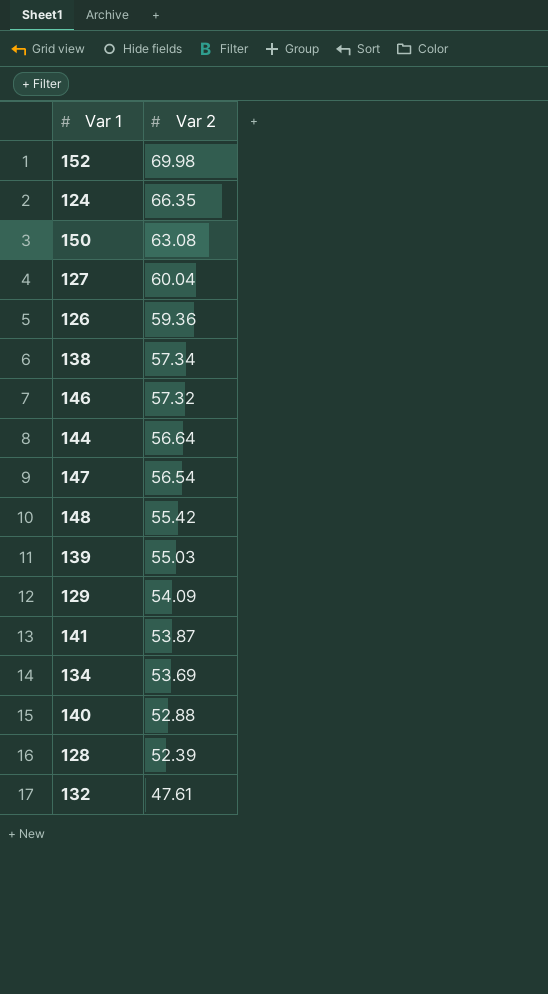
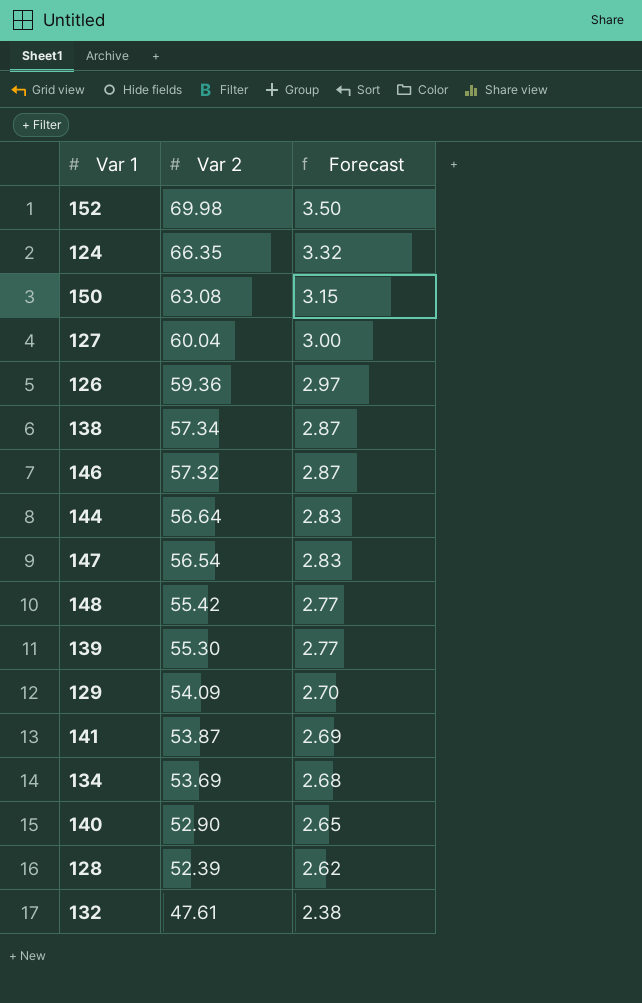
column Forecast | formula: none -> [Var 2] * 0.05
139 | Var 2: 55.03 -> 55.30
140 | Var 2: 52.88 -> 52.90

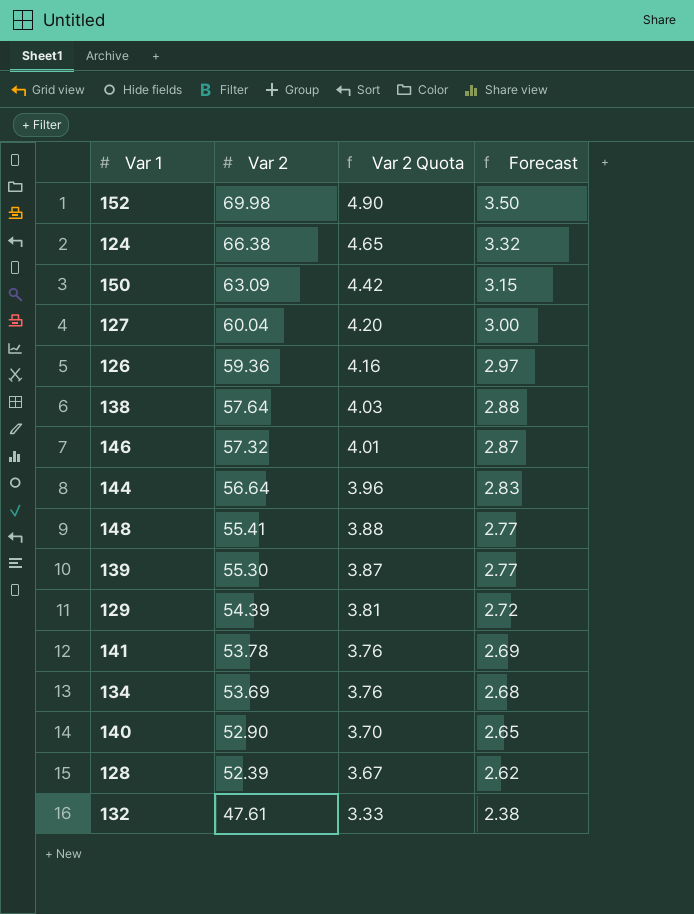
column Var 2 Quota | formula: none -> [Var 2] * 0.07
row 147: 56.54 | 2.83 -> none
124 | Var 2: 66.35 -> 66.38
150 | Var 2: 63.08 -> 63.09
138 | Var 2: 57.34 -> 57.64
138 | Forecast: 2.87 -> 2.88
148 | Var 2: 55.42 -> 55.41
129 | Var 2: 54.09 -> 54.39
129 | Forecast: 2.70 -> 2.72
141 | Var 2: 53.87 -> 53.78

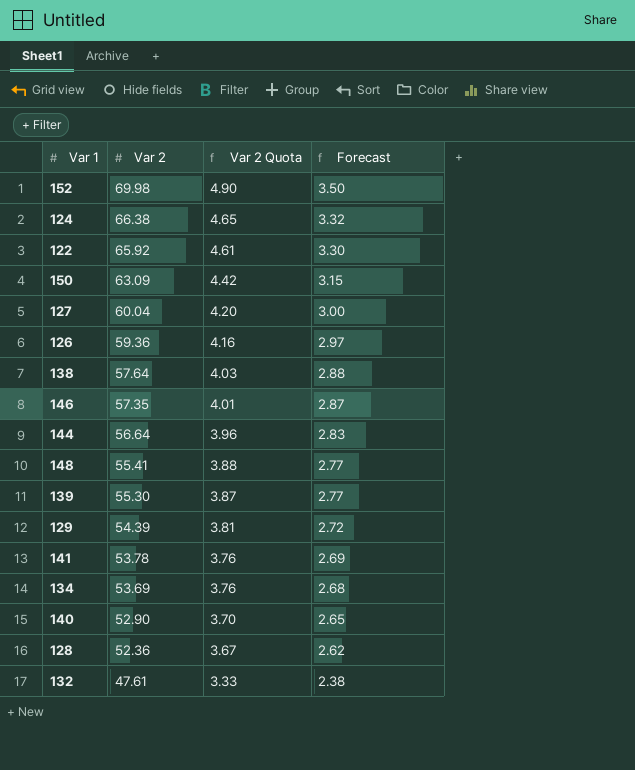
row 122: none -> 65.92 | 4.61 | 3.30
146 | Var 2: 57.32 -> 57.35
128 | Var 2: 52.39 -> 52.36

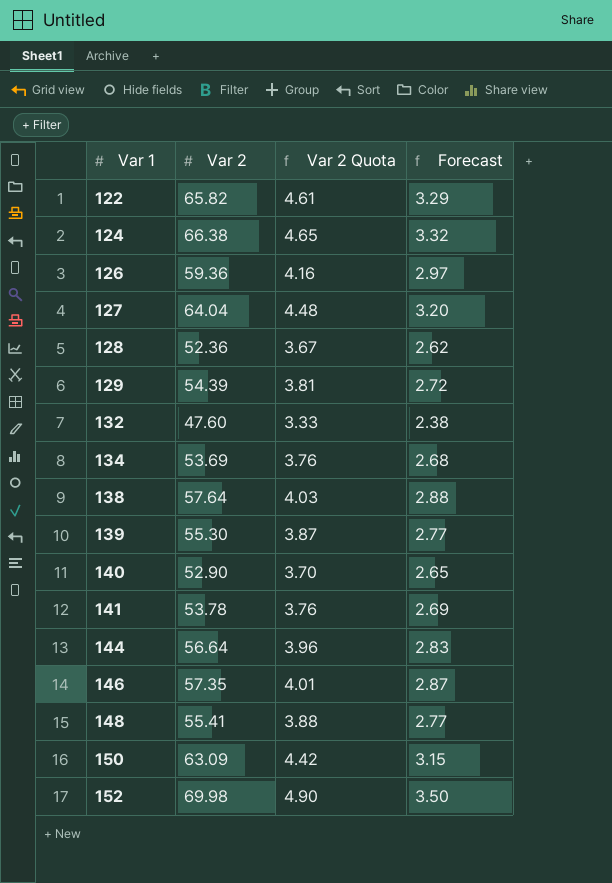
row order: Var 2 descending -> Var 1 ascending
122 | Var 2: 65.92 -> 65.82
122 | Forecast: 3.30 -> 3.29
127 | Var 2: 60.04 -> 64.04
127 | Var 2 Quota: 4.20 -> 4.48
127 | Forecast: 3.00 -> 3.20
132 | Var 2: 47.61 -> 47.60

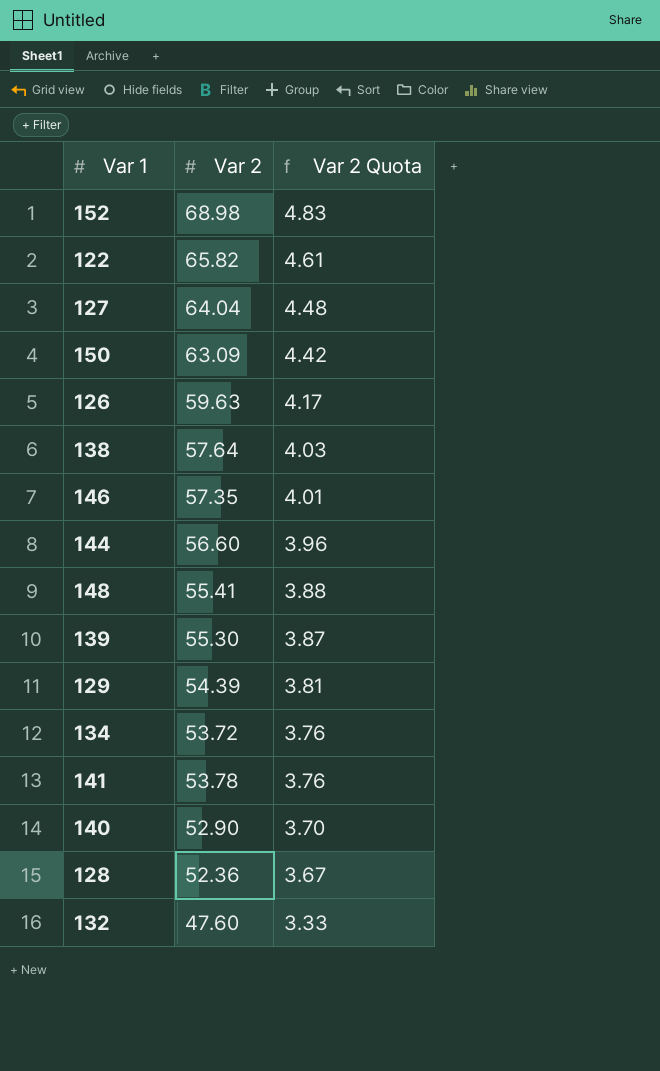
row order: Var 1 ascending -> Var 2 Quota descending
column Forecast | formula: [Var 2] * 0.05 -> none
row 124: 66.38 | 4.65 | 3.32 -> none
152 | Var 2: 69.98 -> 68.98
152 | Var 2 Quota: 4.90 -> 4.83
126 | Var 2: 59.36 -> 59.63
126 | Var 2 Quota: 4.16 -> 4.17
144 | Var 2: 56.64 -> 56.60
134 | Var 2: 53.69 -> 53.72

